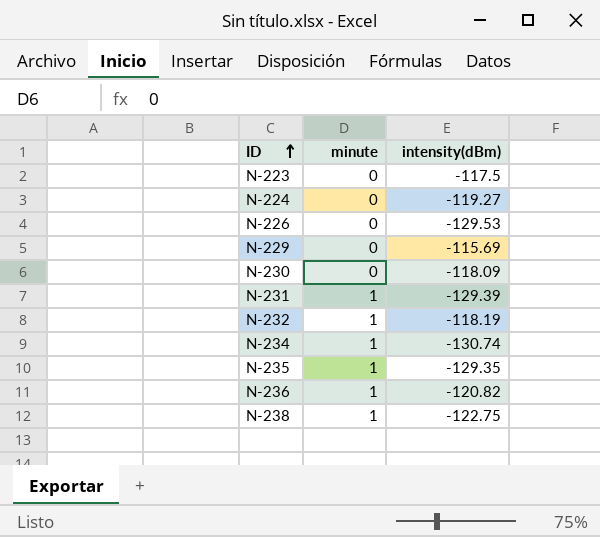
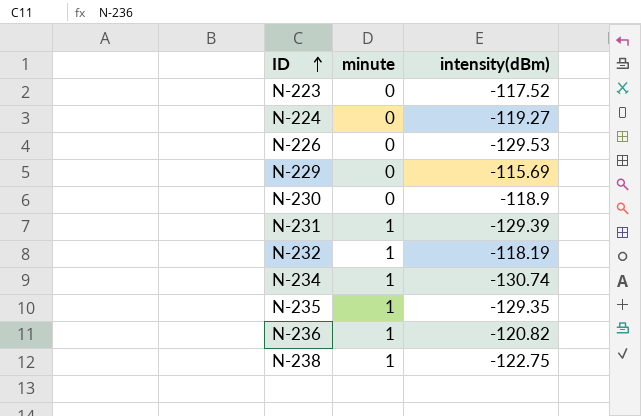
N-223 | intensity(dBm): -117.5 -> -117.52
N-230 | intensity(dBm): -118.09 -> -118.9

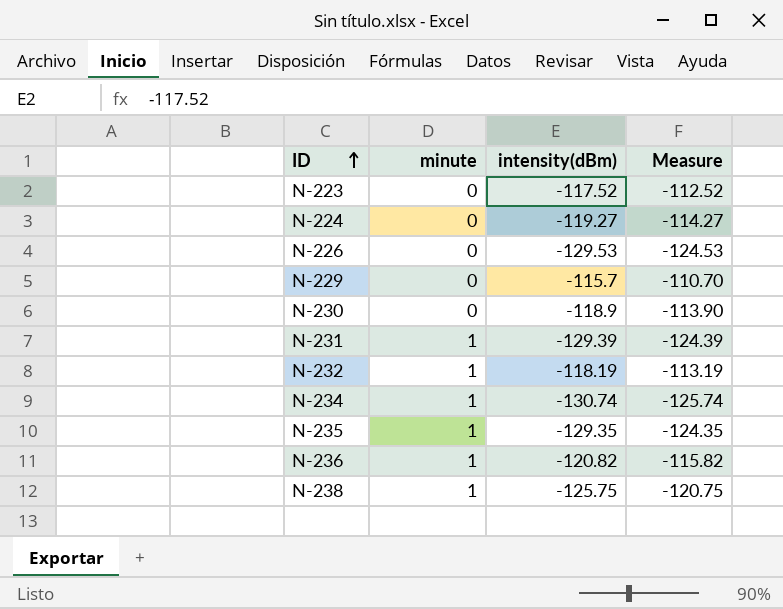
column Measure | formula: none -> [intensity(dBm)] + 5
N-229 | intensity(dBm): -115.69 -> -115.7
N-238 | intensity(dBm): -122.75 -> -125.75

